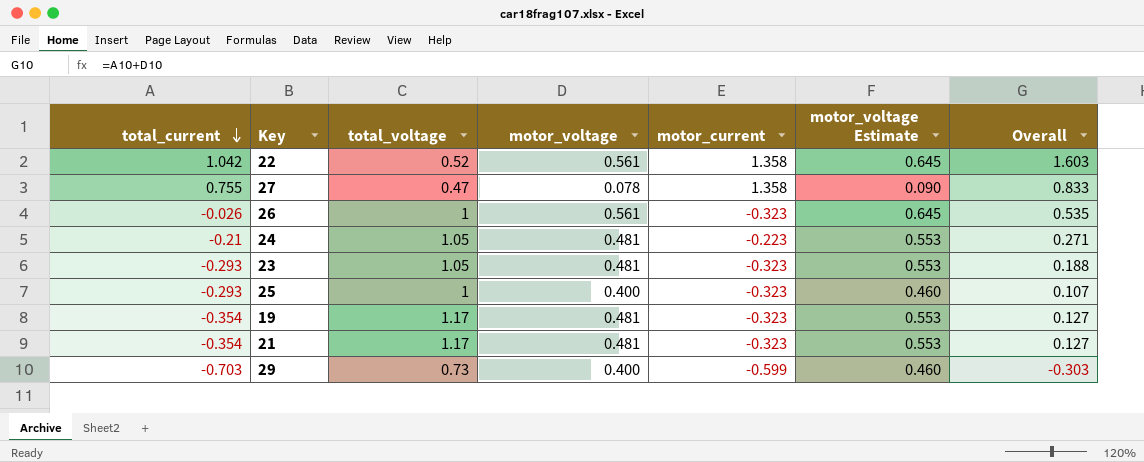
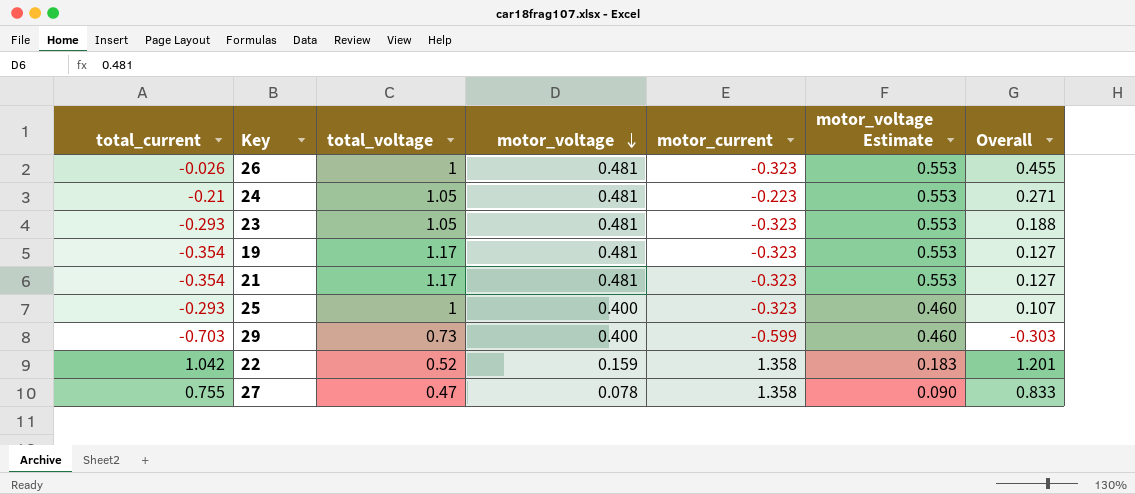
row order: total_current descending -> motor_voltage descending
26 | motor_voltage: 0.561 -> 0.481
26 | motor_voltage Estimate: 0.645 -> 0.553
26 | Overall: 0.535 -> 0.455
22 | motor_voltage: 0.561 -> 0.159
22 | motor_voltage Estimate: 0.645 -> 0.183
22 | Overall: 1.603 -> 1.201

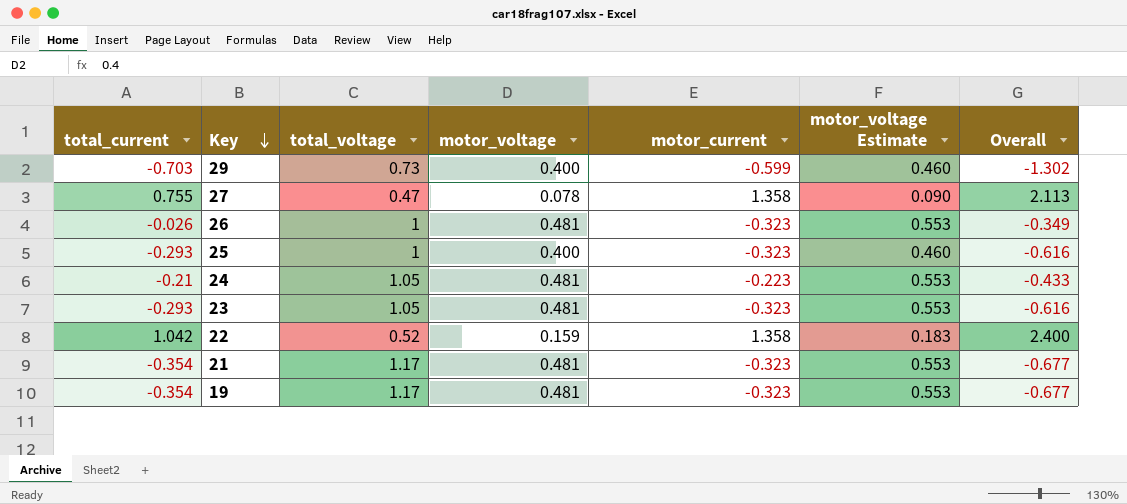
row order: motor_voltage descending -> Key descending
column Overall | formula: [total_current] + [motor_voltage] -> [total_current] + [motor_current]

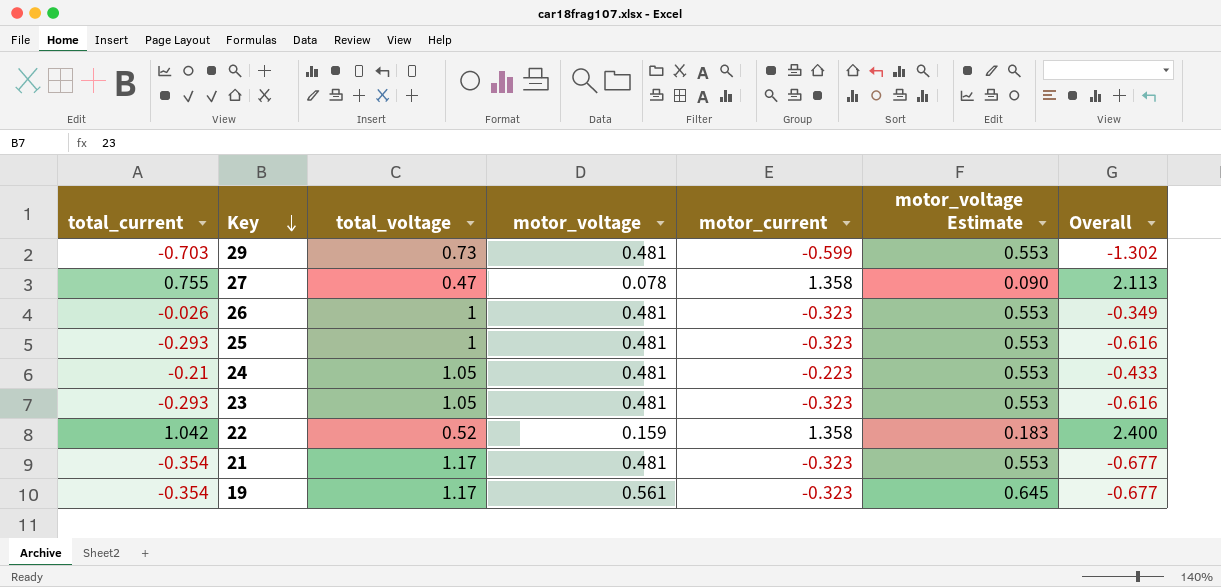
29 | motor_voltage: 0.400 -> 0.481
29 | motor_voltage Estimate: 0.460 -> 0.553
25 | motor_voltage: 0.400 -> 0.481
25 | motor_voltage Estimate: 0.460 -> 0.553
19 | motor_voltage: 0.481 -> 0.561
19 | motor_voltage Estimate: 0.553 -> 0.645

